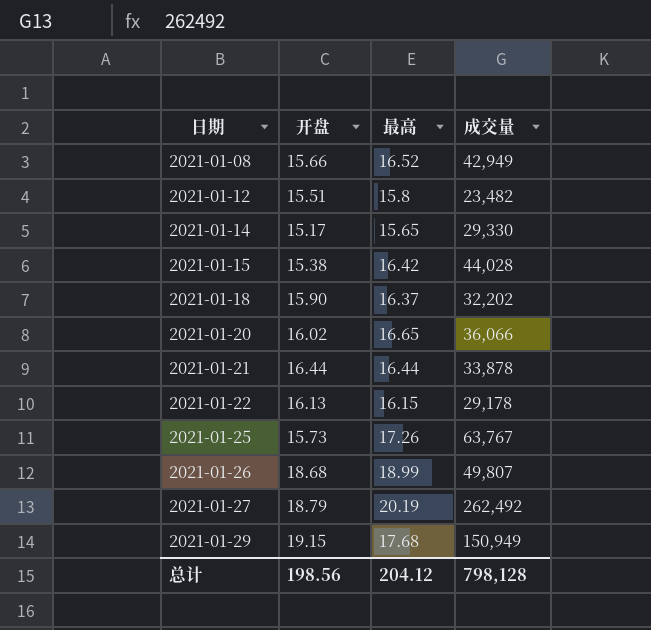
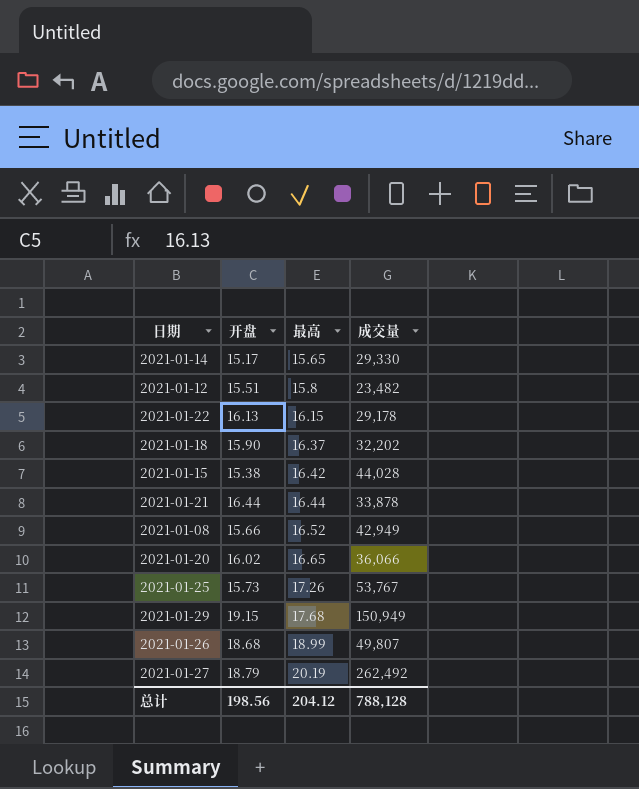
row order: 日期 ascending -> 最高 ascending
2021-01-25 | 成交量: 63,767 -> 53,767
总计 | 成交量: 798,128 -> 788,128

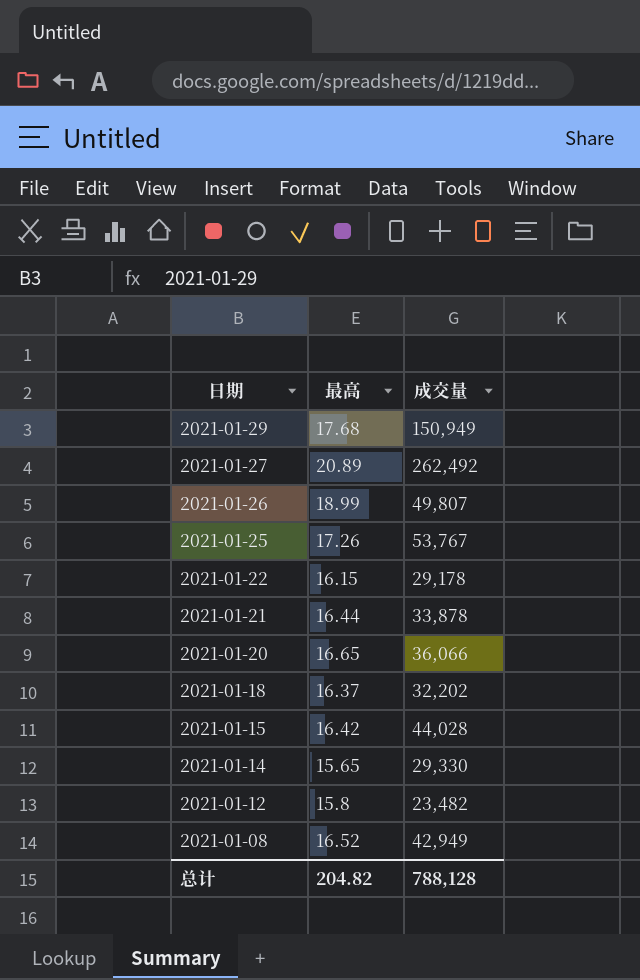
row order: 最高 ascending -> 日期 descending
column 开盘 | position: 2 -> none
2021-01-27 | 最高: 20.19 -> 20.89
总计 | 最高: 204.12 -> 204.82

